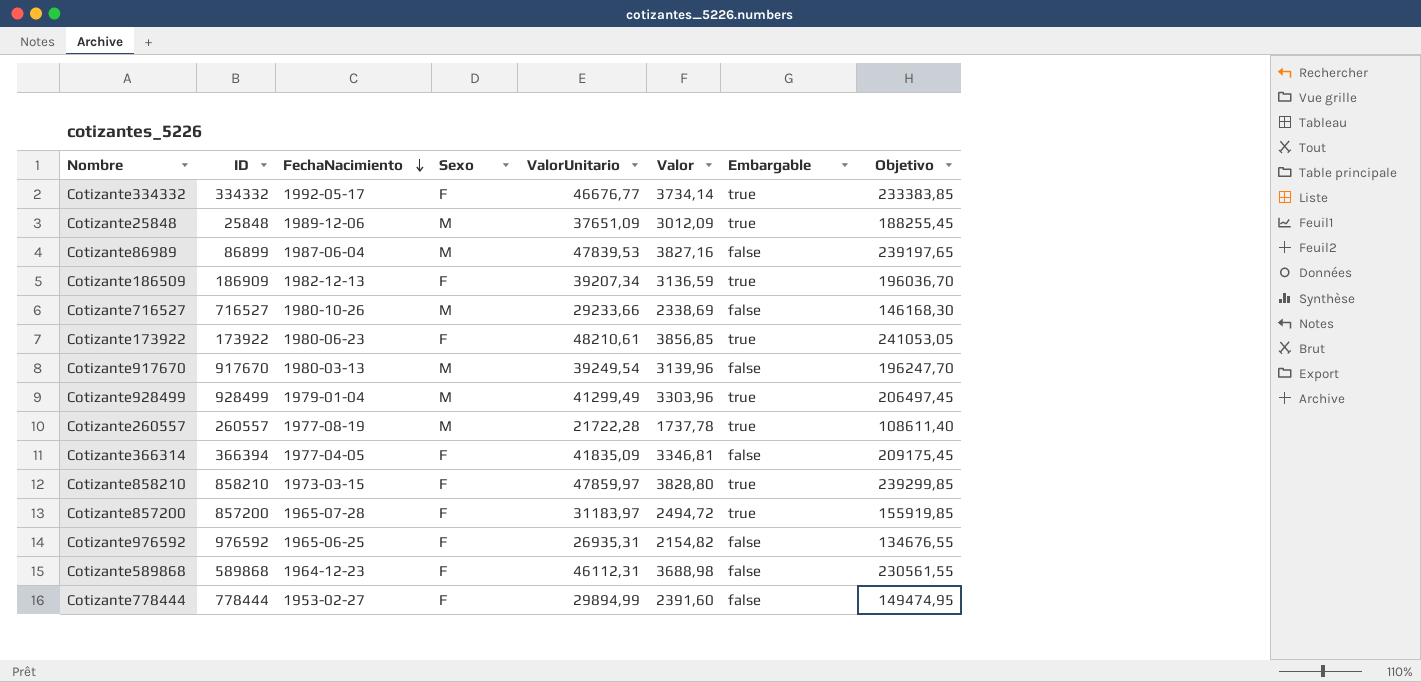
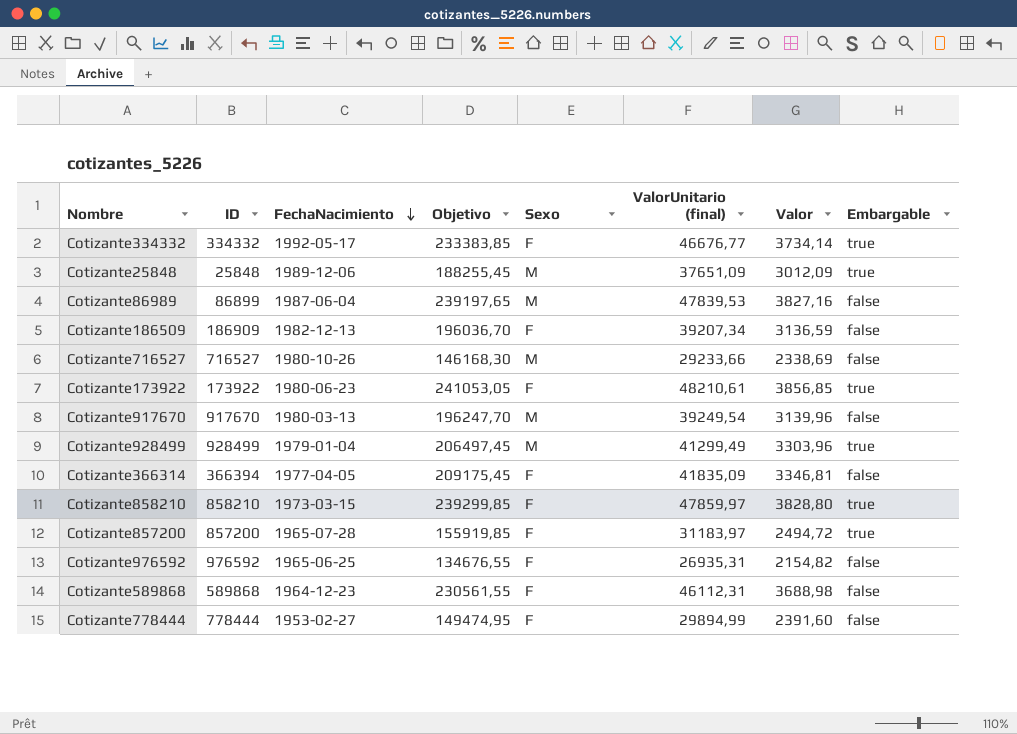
column Objetivo | position: 8 -> 4
column name: ValorUnitario -> ValorUnitario (final)
row Cotizante260557: 260557 | 1977-08-19 | M | 21722,28 | 1737,78 | true | 108611,40 -> none
Cotizante186509 | Embargable: true -> false

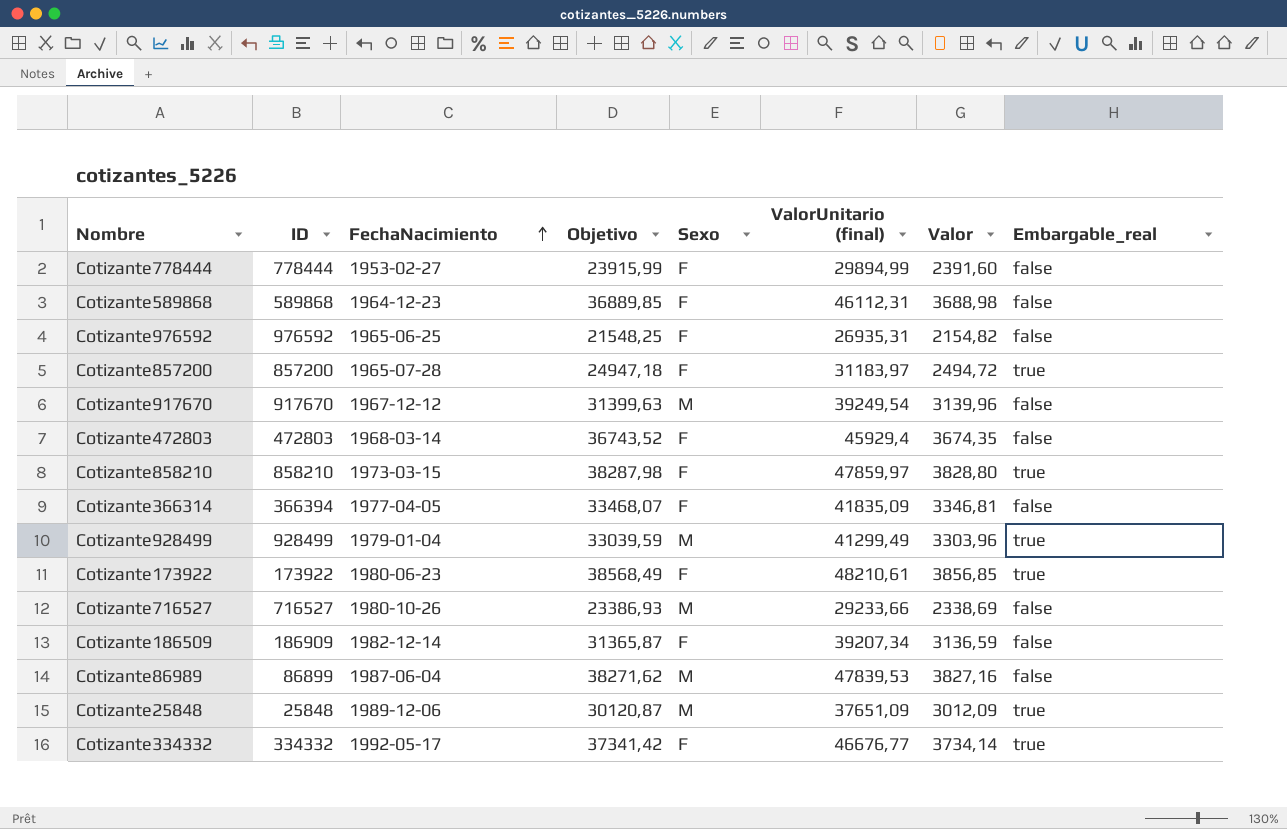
row order: FechaNacimiento descending -> FechaNacimiento ascending
column Objetivo | formula: [ValorUnitario (final)] * 5 -> [ValorUnitario (final)] * 0,8
column name: Embargable -> Embargable_real
Cotizante917670 | FechaNacimiento: 1980-03-13 -> 1967-12-12
row Cotizante472803: none -> 472803 | 1968-03-14 | 36743,52 | F | 45929,4 | 3674,35 | false
Cotizante186509 | FechaNacimiento: 1982-12-13 -> 1982-12-14

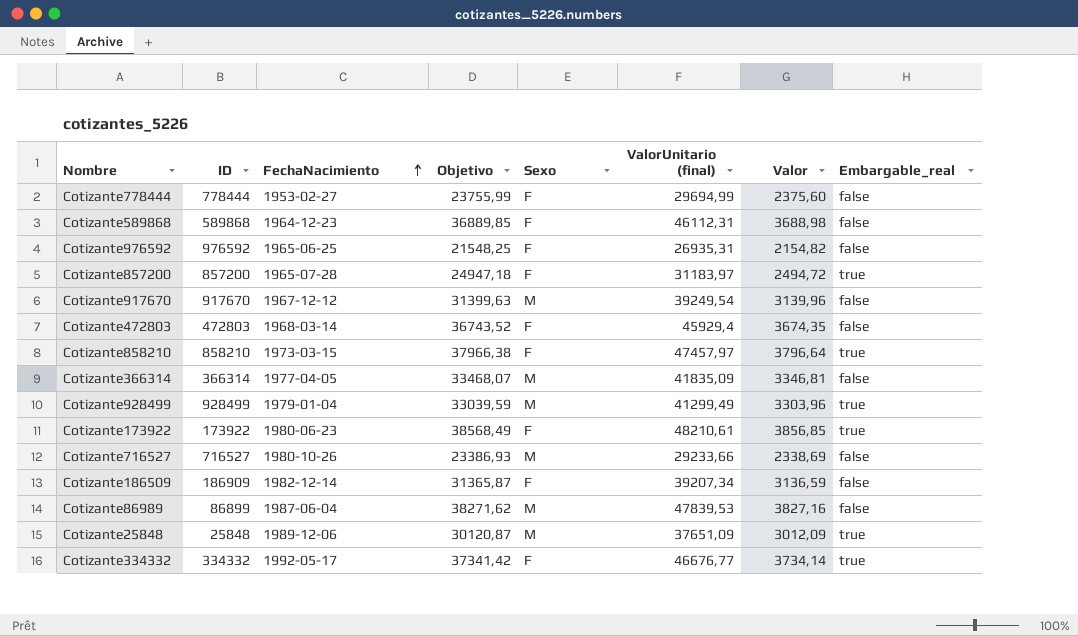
Cotizante778444 | Objetivo: 23915,99 -> 23755,99
Cotizante778444 | ValorUnitario (final): 29894,99 -> 29694,99
Cotizante778444 | Valor: 2391,60 -> 2375,60
Cotizante858210 | Objetivo: 38287,98 -> 37966,38
Cotizante858210 | ValorUnitario (final): 47859,97 -> 47457,97
Cotizante858210 | Valor: 3828,80 -> 3796,64
Cotizante366314 | ID: 366394 -> 366314
Cotizante366314 | Sexo: F -> M

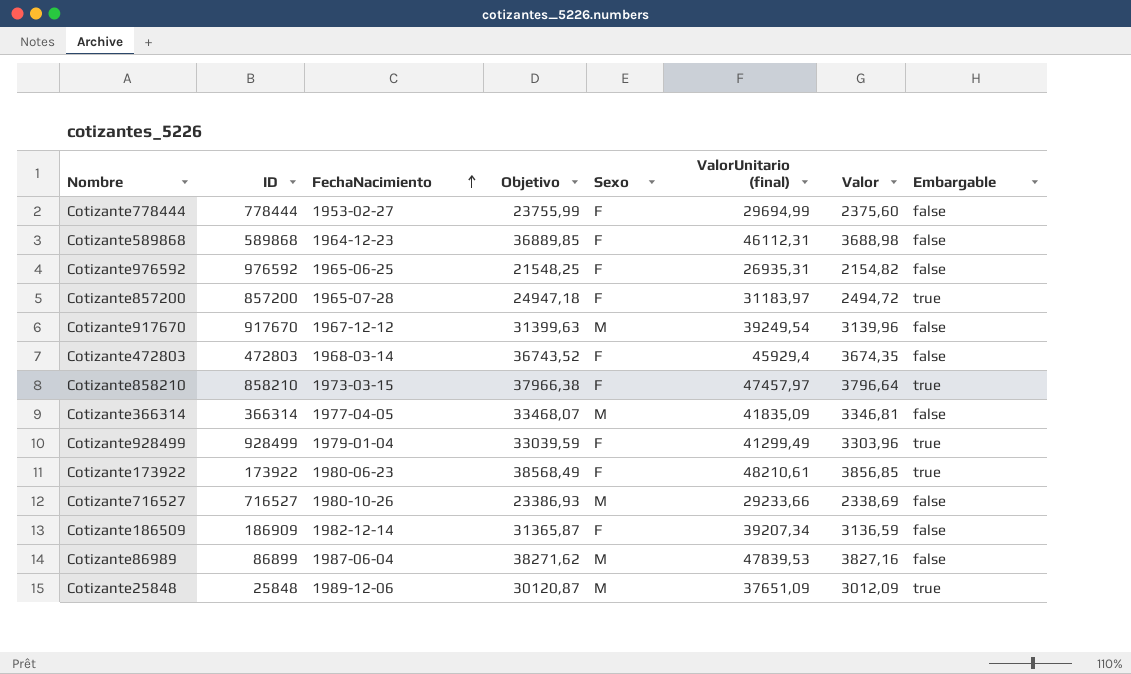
column name: Embargable_real -> Embargable
row Cotizante334332: 334332 | 1992-05-17 | 37341,42 | F | 46676,77 | 3734,14 | true -> none
Cotizante928499 | Sexo: M -> F

